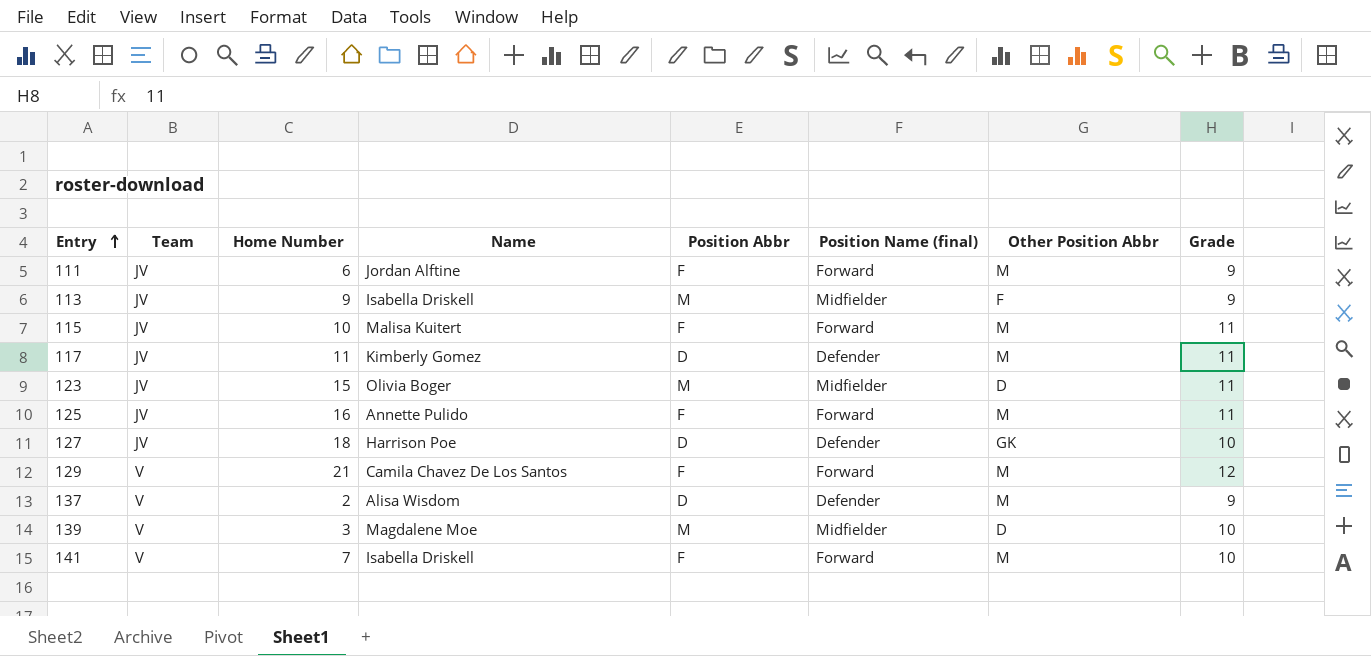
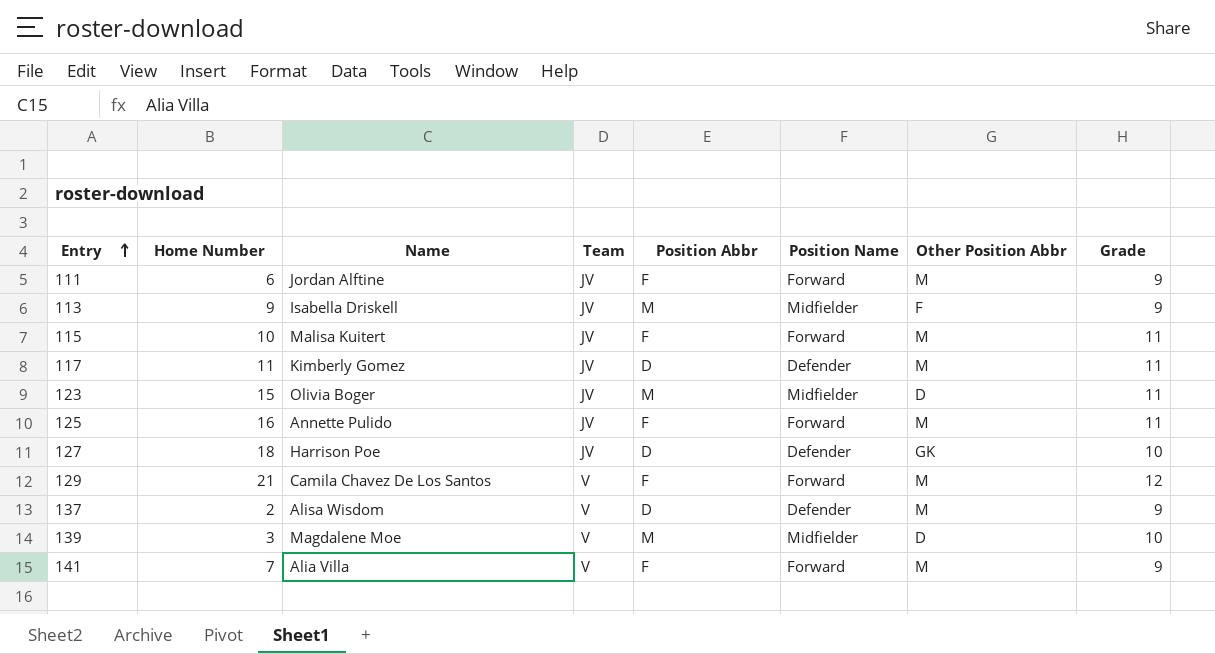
column Team | position: 2 -> 4
column name: Position Name (final) -> Position Name
141 | Name: Isabella Driskell -> Alia Villa
141 | Grade: 10 -> 9

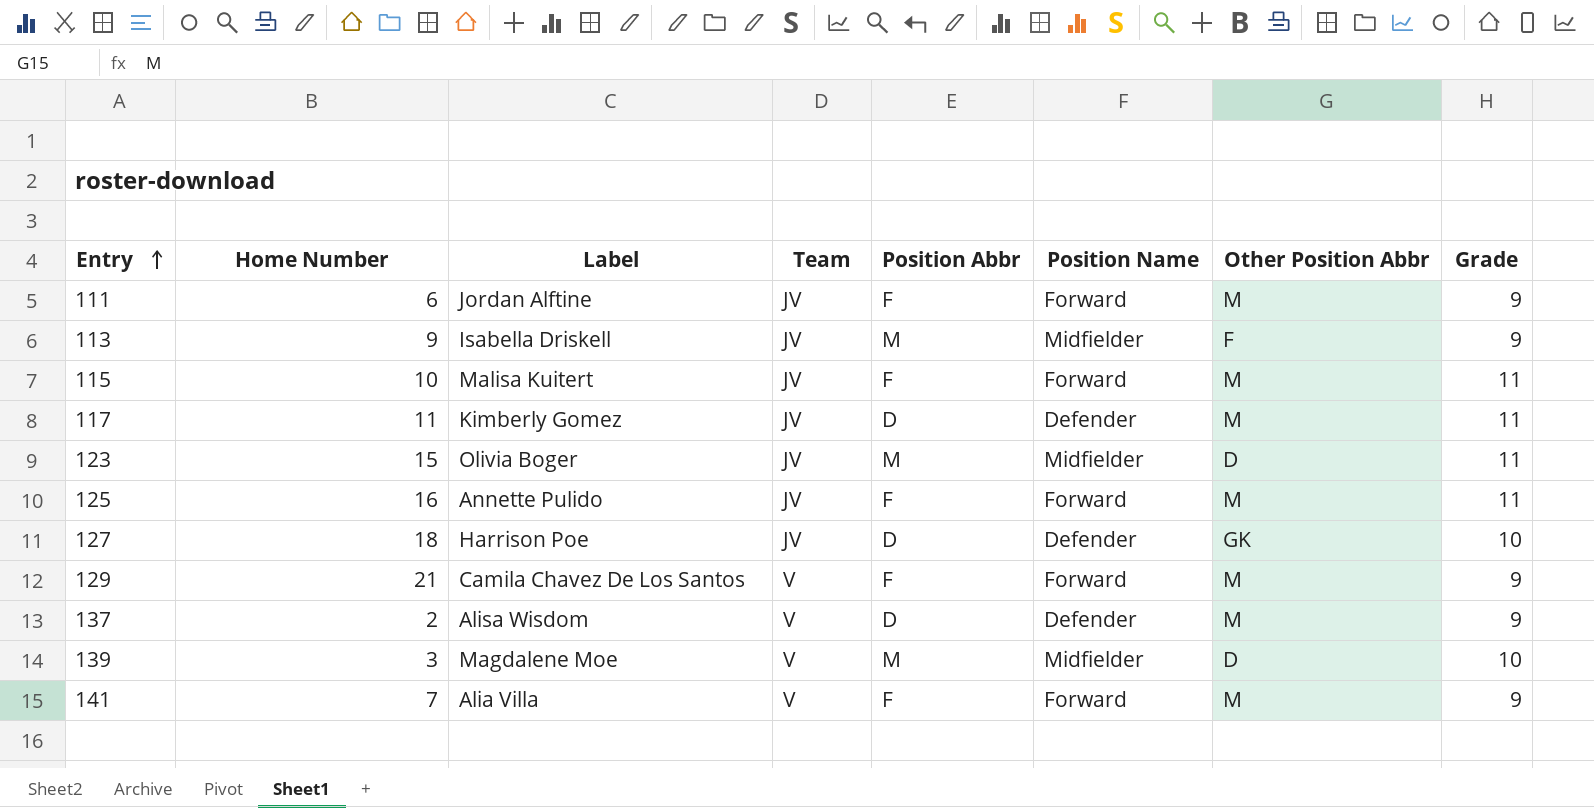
column name: Name -> Label
129 | Grade: 12 -> 9

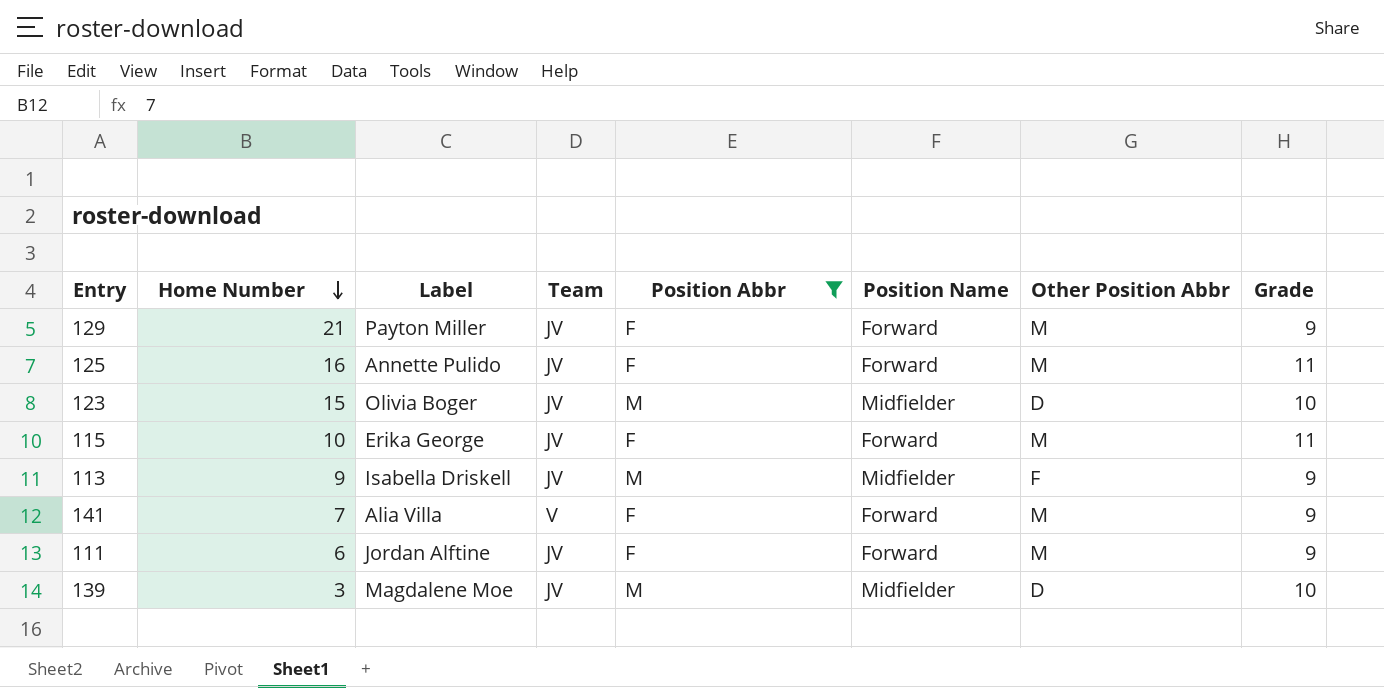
filter: none -> Position Abbr != D
row order: Entry ascending -> Home Number descending
129 | Label: Camila Chavez De Los Santos -> Payton Miller
129 | Team: V -> JV
123 | Grade: 11 -> 10
115 | Label: Malisa Kuitert -> Erika George
139 | Team: V -> JV

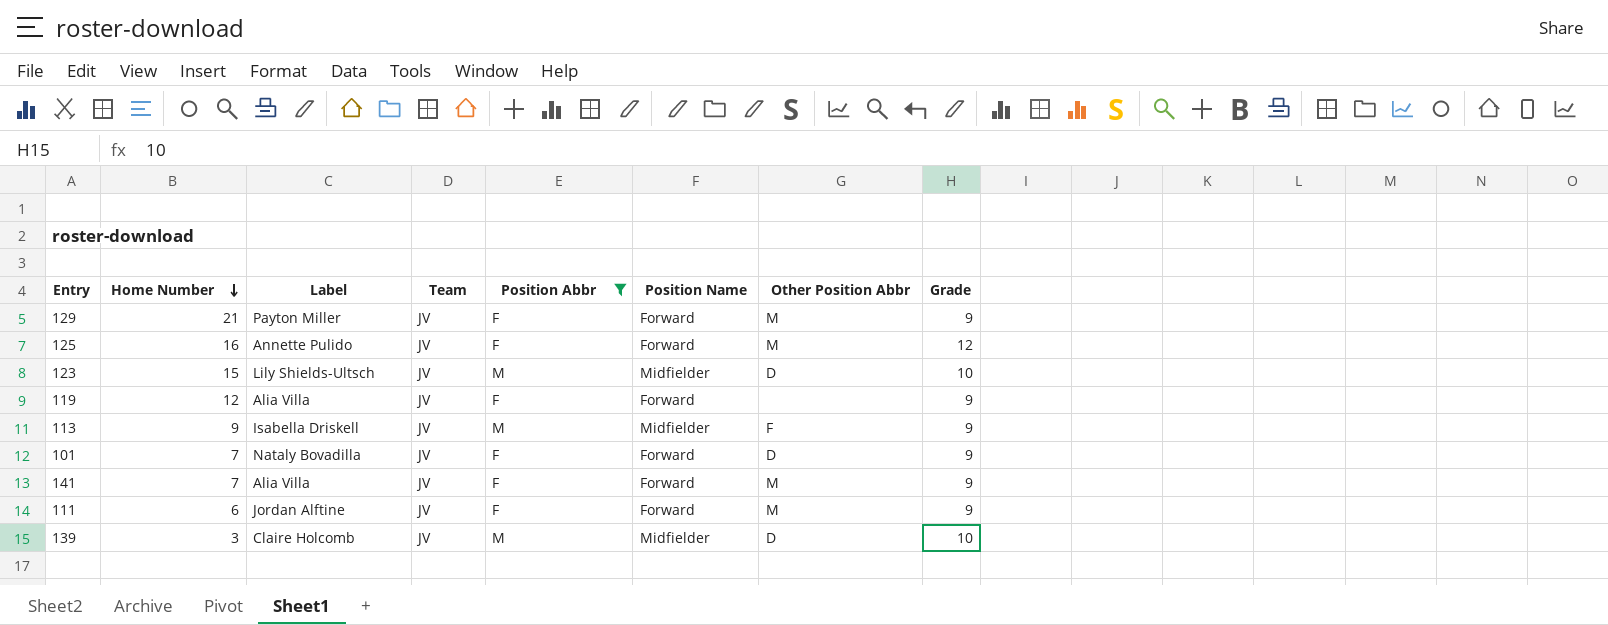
row 115: 10 | Erika George | JV | F | Forward | M | 11 -> none
125 | Grade: 11 -> 12
123 | Label: Olivia Boger -> Lily Shields-Ultsch
row 119: none -> 12 | Alia Villa | JV | F | Forward | none | 9
row 101: none -> 7 | Nataly Bovadilla | JV | F | Forward | D | 9
141 | Team: V -> JV
139 | Label: Magdalene Moe -> Claire Holcomb

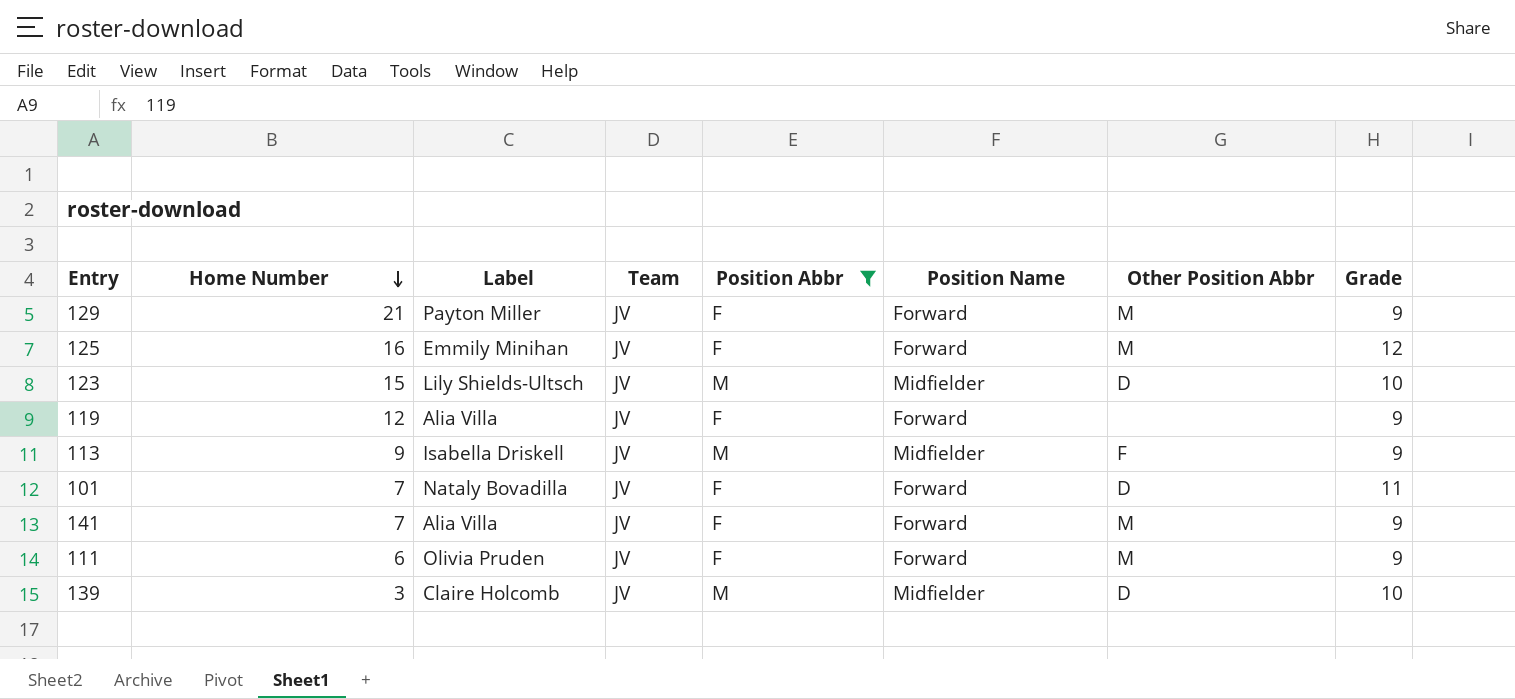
125 | Label: Annette Pulido -> Emmily Minihan
101 | Grade: 9 -> 11
111 | Label: Jordan Alftine -> Olivia Pruden

